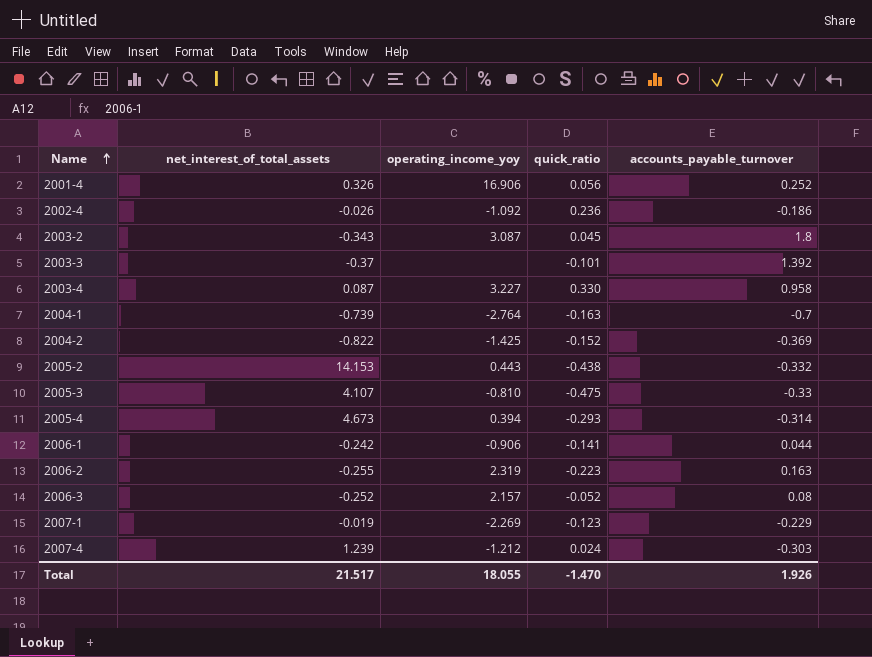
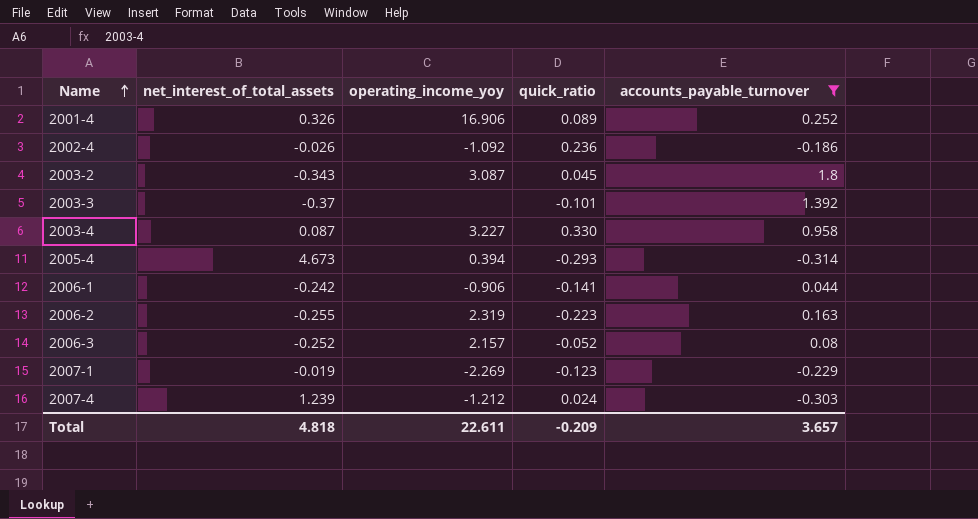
filter: none -> accounts_payable_turnover >= -0.314
2001-4 | quick_ratio: 0.056 -> 0.089
Total | net_interest_of_total_assets: 21.517 -> 4.818
Total | operating_income_yoy: 18.055 -> 22.611
Total | quick_ratio: -1.470 -> -0.209
Total | accounts_payable_turnover: 1.926 -> 3.657

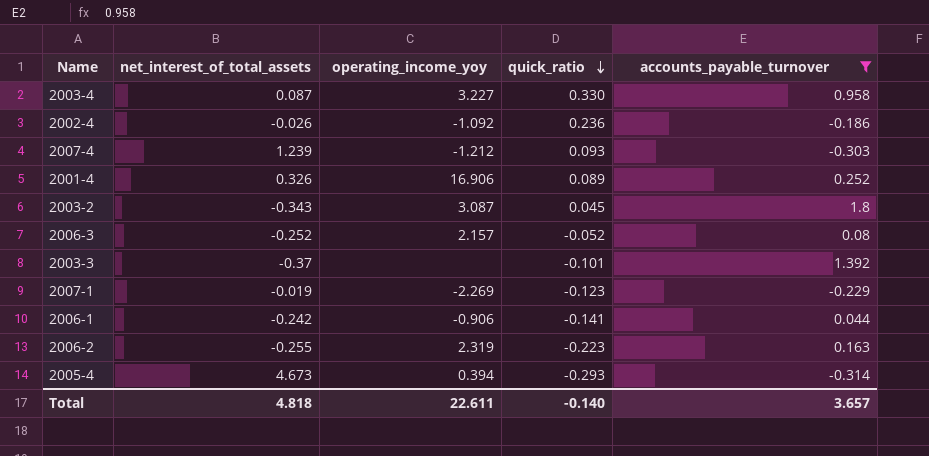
row order: Name ascending -> quick_ratio descending
2007-4 | quick_ratio: 0.024 -> 0.093
Total | quick_ratio: -0.209 -> -0.140

